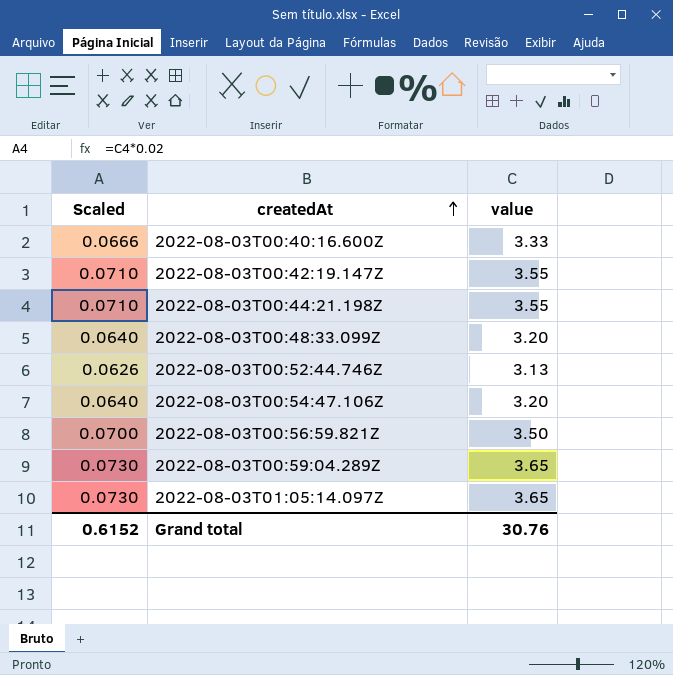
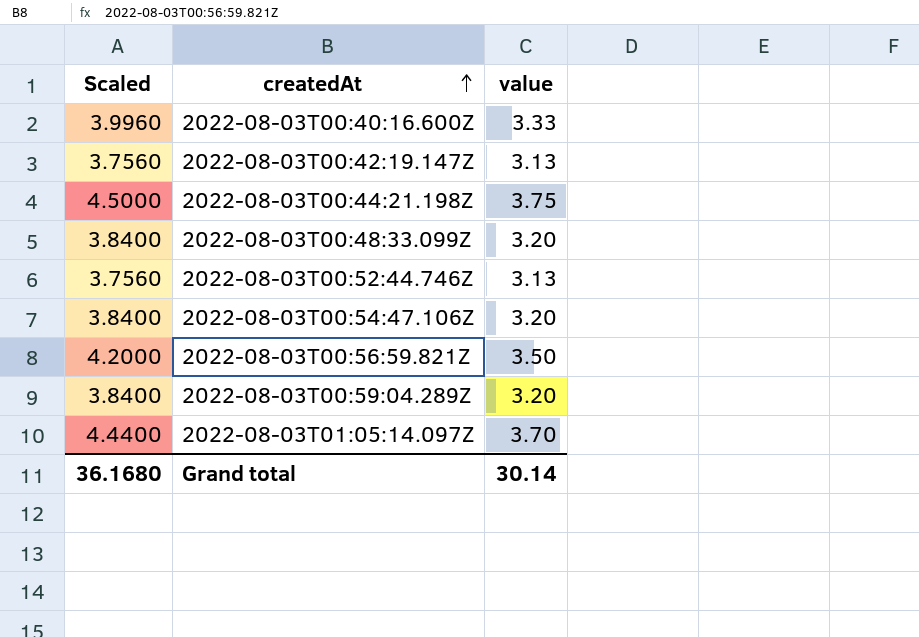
column Scaled | formula: [value] * 0.02 -> [value] * 1.2
2022-08-03T00:42:19.147Z | value: 3.55 -> 3.13
2022-08-03T00:44:21.198Z | value: 3.55 -> 3.75
2022-08-03T00:59:04.289Z | value: 3.65 -> 3.20
2022-08-03T01:05:14.097Z | value: 3.65 -> 3.70
Grand total | Scaled: 0.6152 -> 36.1680
Grand total | value: 30.76 -> 30.14

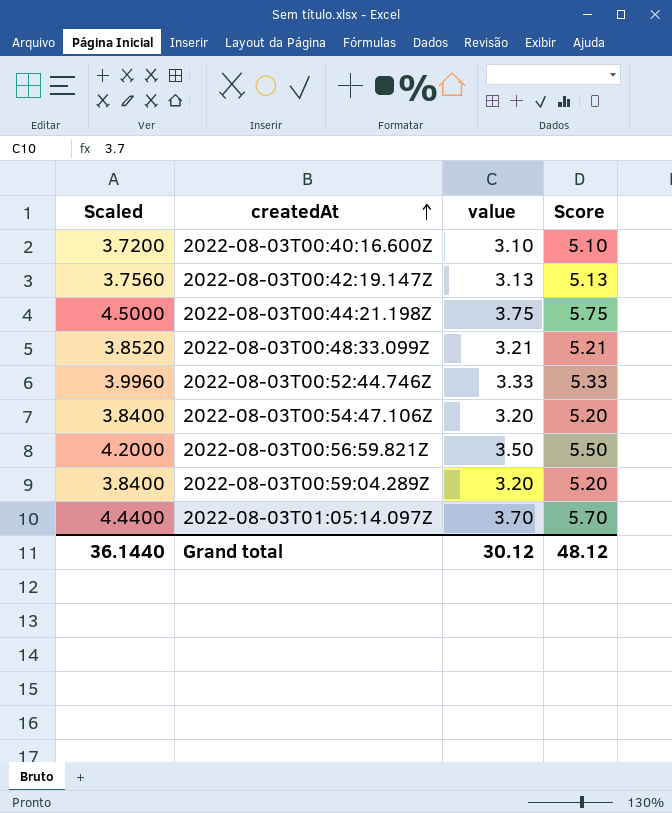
column Score | formula: none -> [value] + 2
2022-08-03T00:40:16.600Z | Scaled: 3.9960 -> 3.7200
2022-08-03T00:40:16.600Z | value: 3.33 -> 3.10
2022-08-03T00:48:33.099Z | Scaled: 3.8400 -> 3.8520
2022-08-03T00:48:33.099Z | value: 3.20 -> 3.21
2022-08-03T00:52:44.746Z | Scaled: 3.7560 -> 3.9960
2022-08-03T00:52:44.746Z | value: 3.13 -> 3.33
Grand total | Scaled: 36.1680 -> 36.1440
Grand total | value: 30.14 -> 30.12

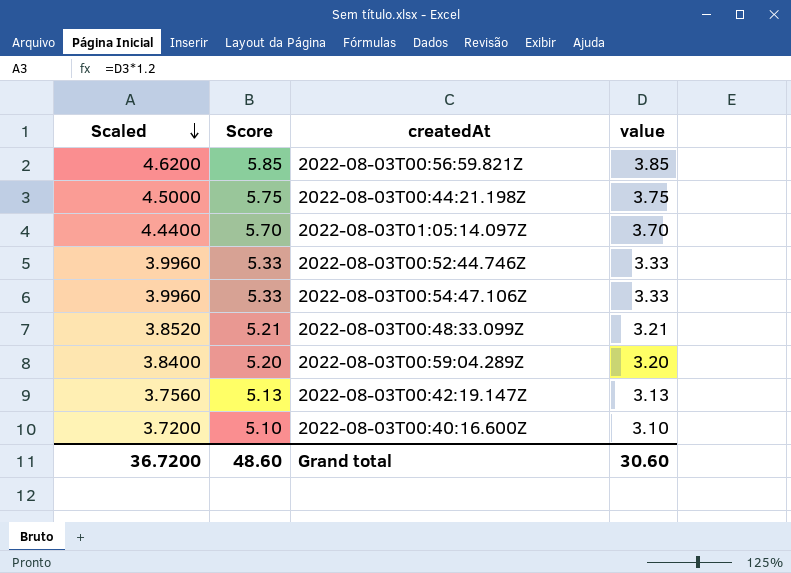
row order: createdAt ascending -> Scaled descending
column Score | position: 4 -> 2
2022-08-03T00:56:59.821Z | Scaled: 4.2000 -> 4.6200
2022-08-03T00:56:59.821Z | Score: 5.50 -> 5.85
2022-08-03T00:56:59.821Z | value: 3.50 -> 3.85
2022-08-03T00:54:47.106Z | Scaled: 3.8400 -> 3.9960
2022-08-03T00:54:47.106Z | Score: 5.20 -> 5.33
2022-08-03T00:54:47.106Z | value: 3.20 -> 3.33
Grand total | Scaled: 36.1440 -> 36.7200
Grand total | Score: 48.12 -> 48.60
Grand total | value: 30.12 -> 30.60

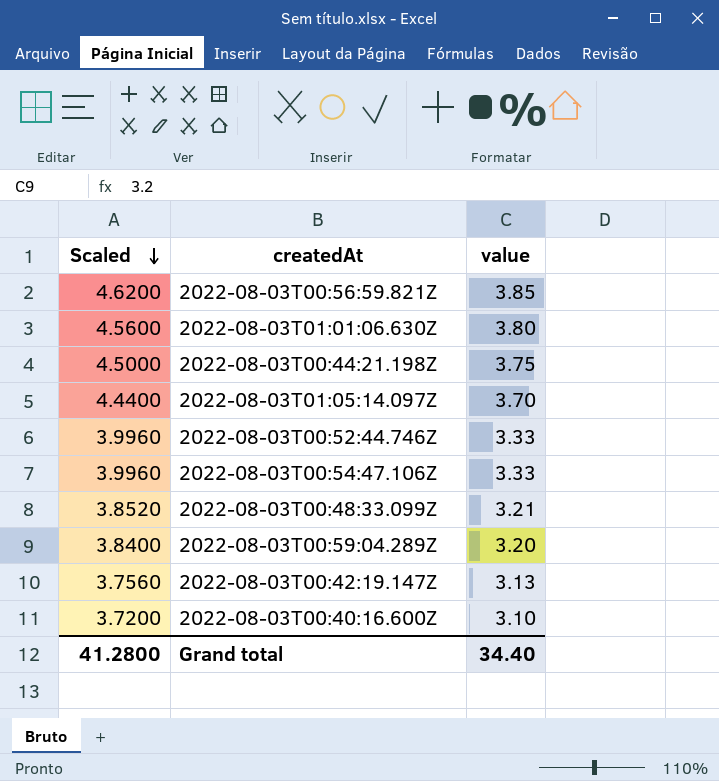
column Score | formula: [value] + 2 -> none
row 2022-08-03T01:01:06.630Z: none -> 4.5600 | 3.80
Grand total | Scaled: 36.7200 -> 41.2800
Grand total | value: 30.60 -> 34.40

